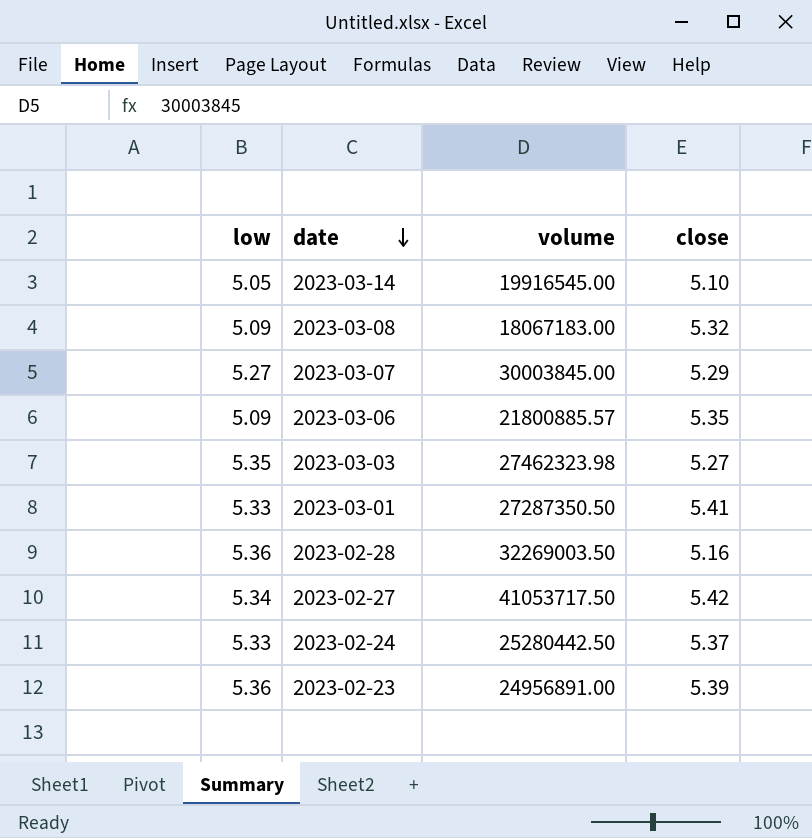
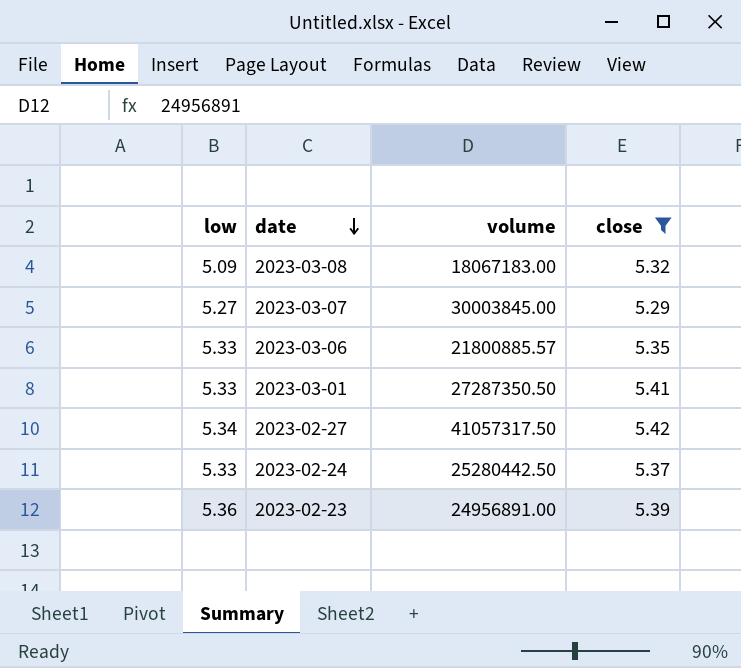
filter: none -> close >= 5.29
2023-03-06 | low: 5.09 -> 5.33
2023-02-27 | volume: 41053717.50 -> 41057317.50

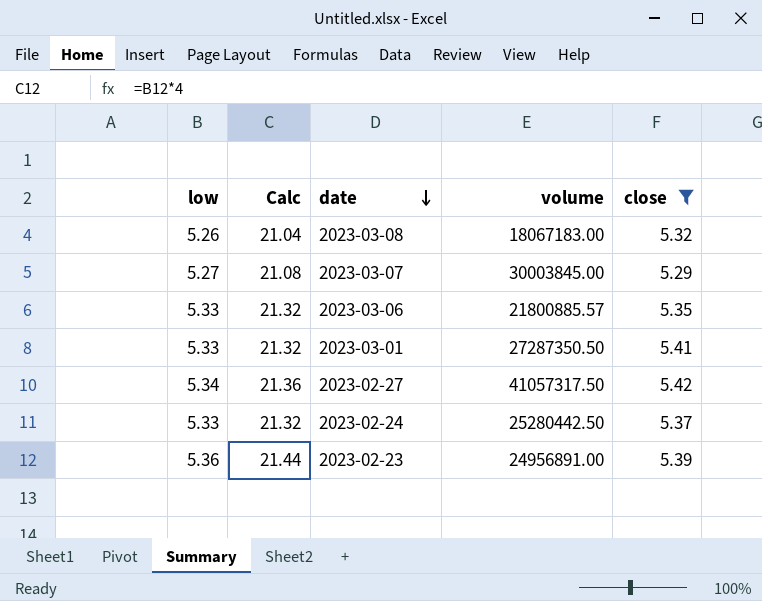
column Calc | formula: none -> [low] * 4
2023-03-08 | low: 5.09 -> 5.26

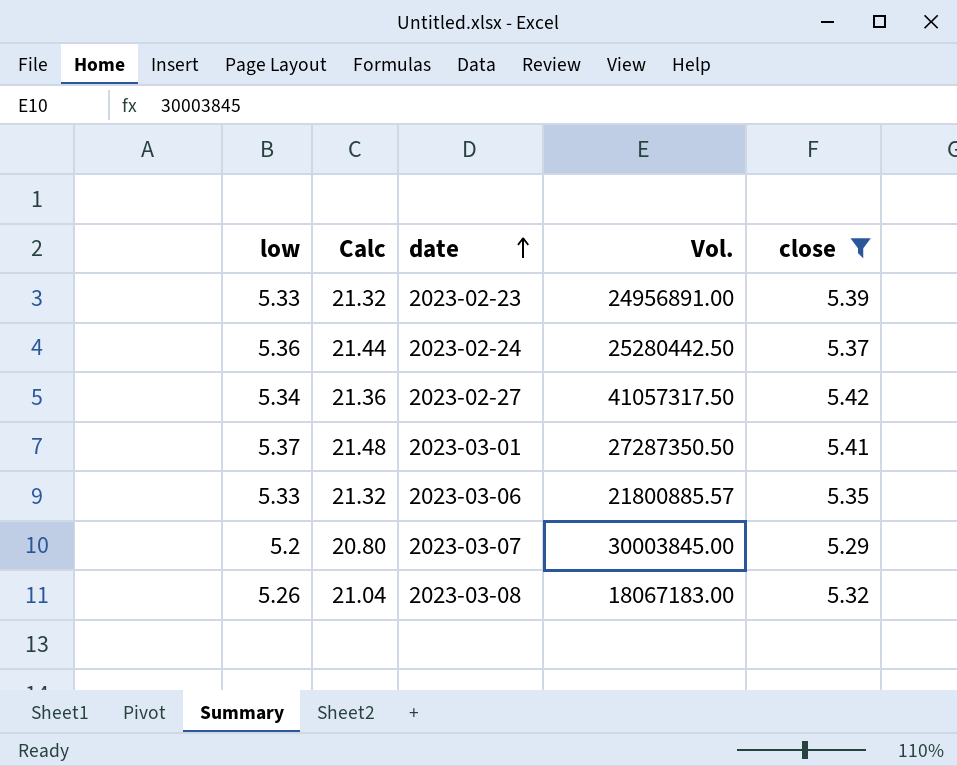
row order: date descending -> date ascending
column name: volume -> Vol.
2023-02-23 | low: 5.36 -> 5.33
2023-02-23 | Calc: 21.44 -> 21.32
2023-02-24 | low: 5.33 -> 5.36
2023-02-24 | Calc: 21.32 -> 21.44
2023-03-01 | low: 5.33 -> 5.37
2023-03-01 | Calc: 21.32 -> 21.48
2023-03-07 | low: 5.27 -> 5.2
2023-03-07 | Calc: 21.08 -> 20.80

